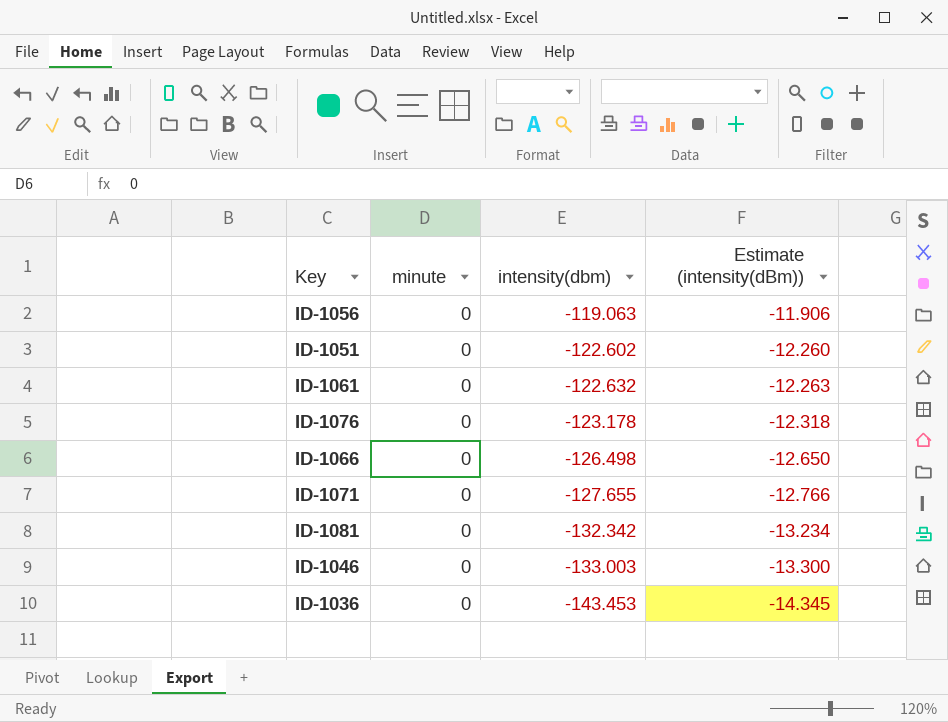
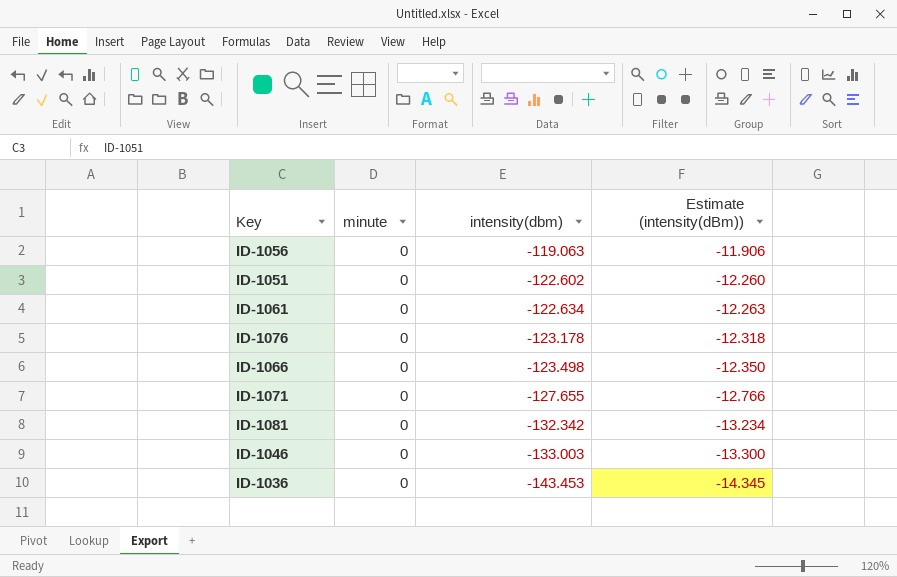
ID-1061 | intensity(dbm): -122.632 -> -122.634
ID-1066 | intensity(dbm): -126.498 -> -123.498
ID-1066 | Estimate (intensity(dBm)): -12.650 -> -12.350

